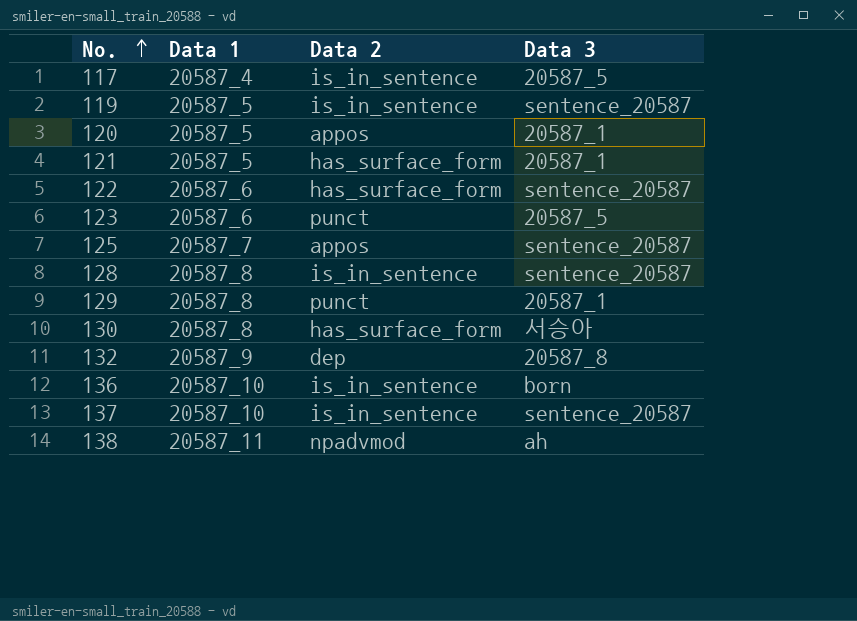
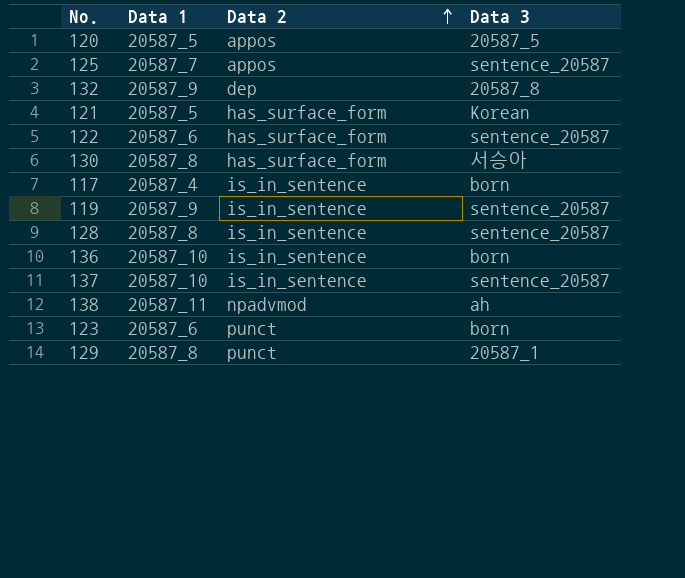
row order: No. ascending -> Data 2 ascending
120 | Data 3: 20587_1 -> 20587_5
121 | Data 3: 20587_1 -> Korean
117 | Data 3: 20587_5 -> born
119 | Data 1: 20587_5 -> 20587_9
123 | Data 3: 20587_5 -> born

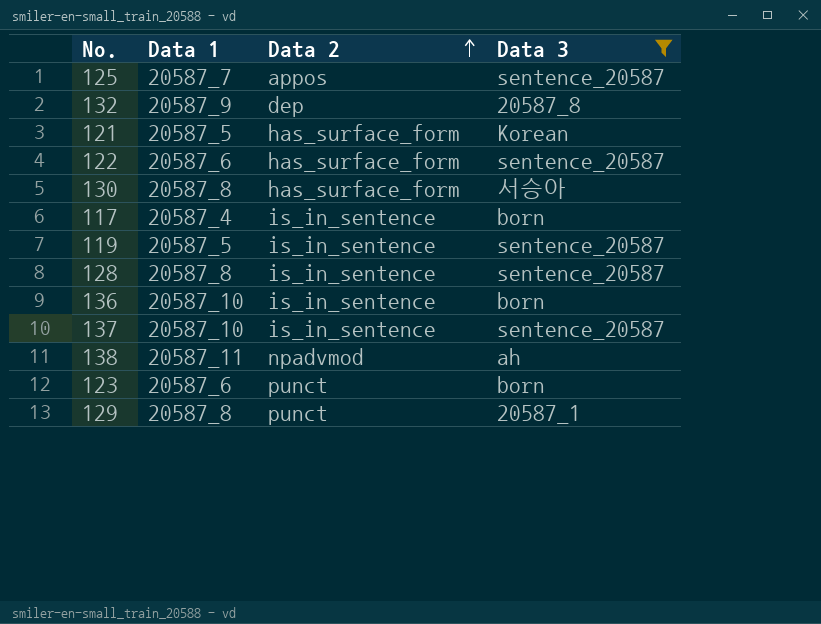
filter: none -> Data 3 != 20587_5
119 | Data 1: 20587_9 -> 20587_5

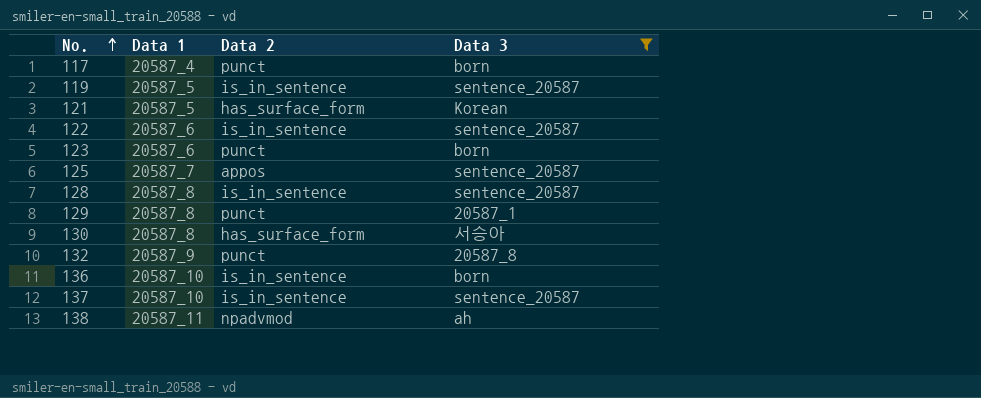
row order: Data 2 ascending -> No. ascending
117 | Data 2: is_in_sentence -> punct
122 | Data 2: has_surface_form -> is_in_sentence
132 | Data 2: dep -> punct

